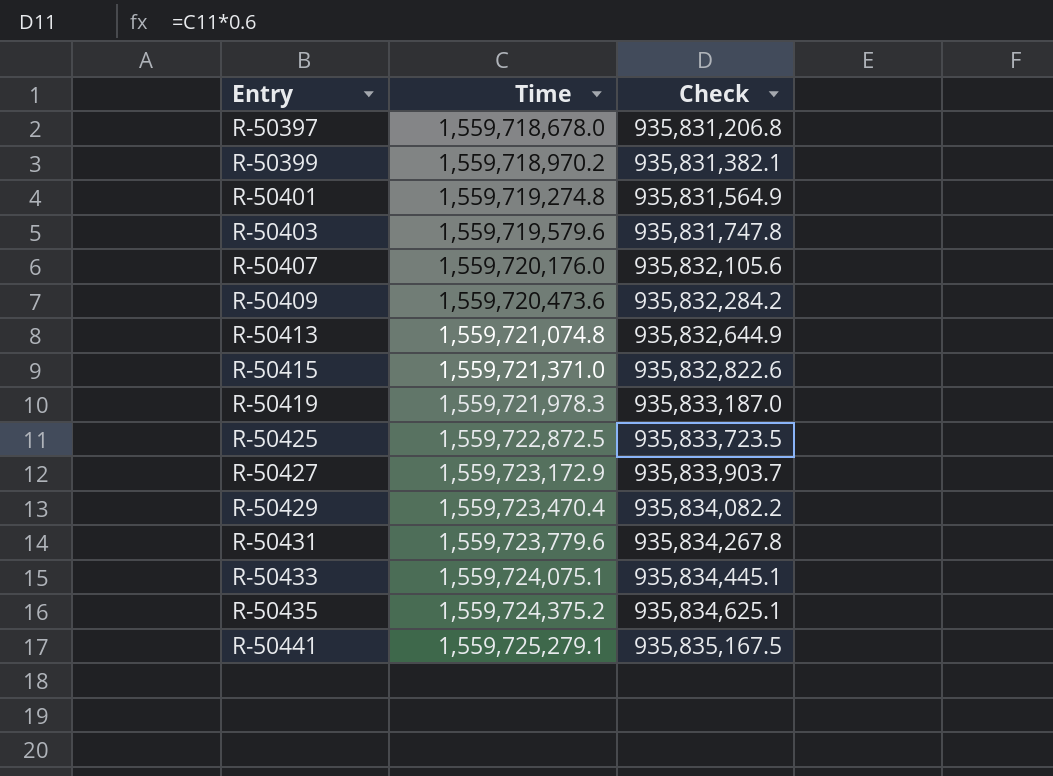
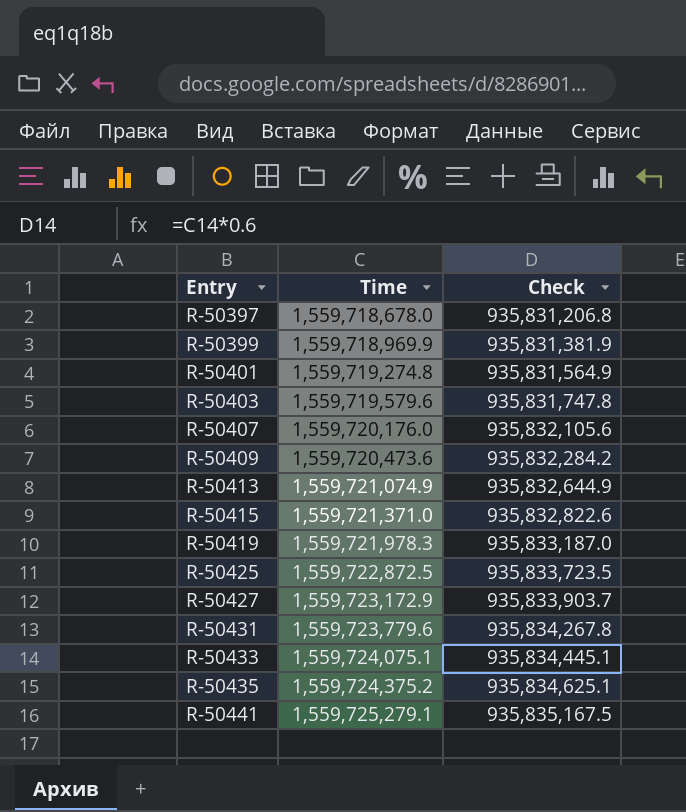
row R-50429: 1,559,723,470.4 | 935,834,082.2 -> none
R-50399 | Time: 1,559,718,970.2 -> 1,559,718,969.9
R-50399 | Check: 935,831,382.1 -> 935,831,381.9
R-50413 | Time: 1,559,721,074.8 -> 1,559,721,074.9

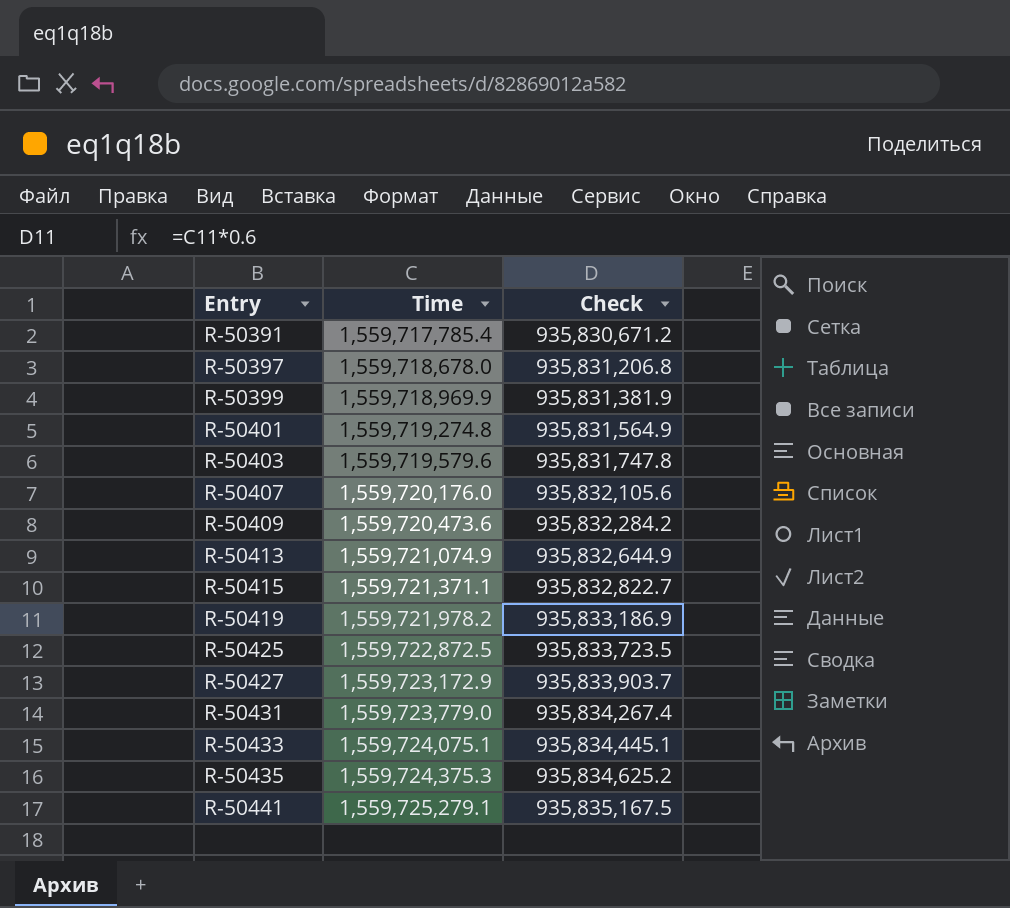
row R-50391: none -> 1,559,717,785.4 | 935,830,671.2
R-50415 | Time: 1,559,721,371.0 -> 1,559,721,371.1
R-50415 | Check: 935,832,822.6 -> 935,832,822.7
R-50419 | Time: 1,559,721,978.3 -> 1,559,721,978.2
R-50419 | Check: 935,833,187.0 -> 935,833,186.9
R-50431 | Time: 1,559,723,779.6 -> 1,559,723,779.0
R-50431 | Check: 935,834,267.8 -> 935,834,267.4
R-50435 | Time: 1,559,724,375.2 -> 1,559,724,375.3
R-50435 | Check: 935,834,625.1 -> 935,834,625.2

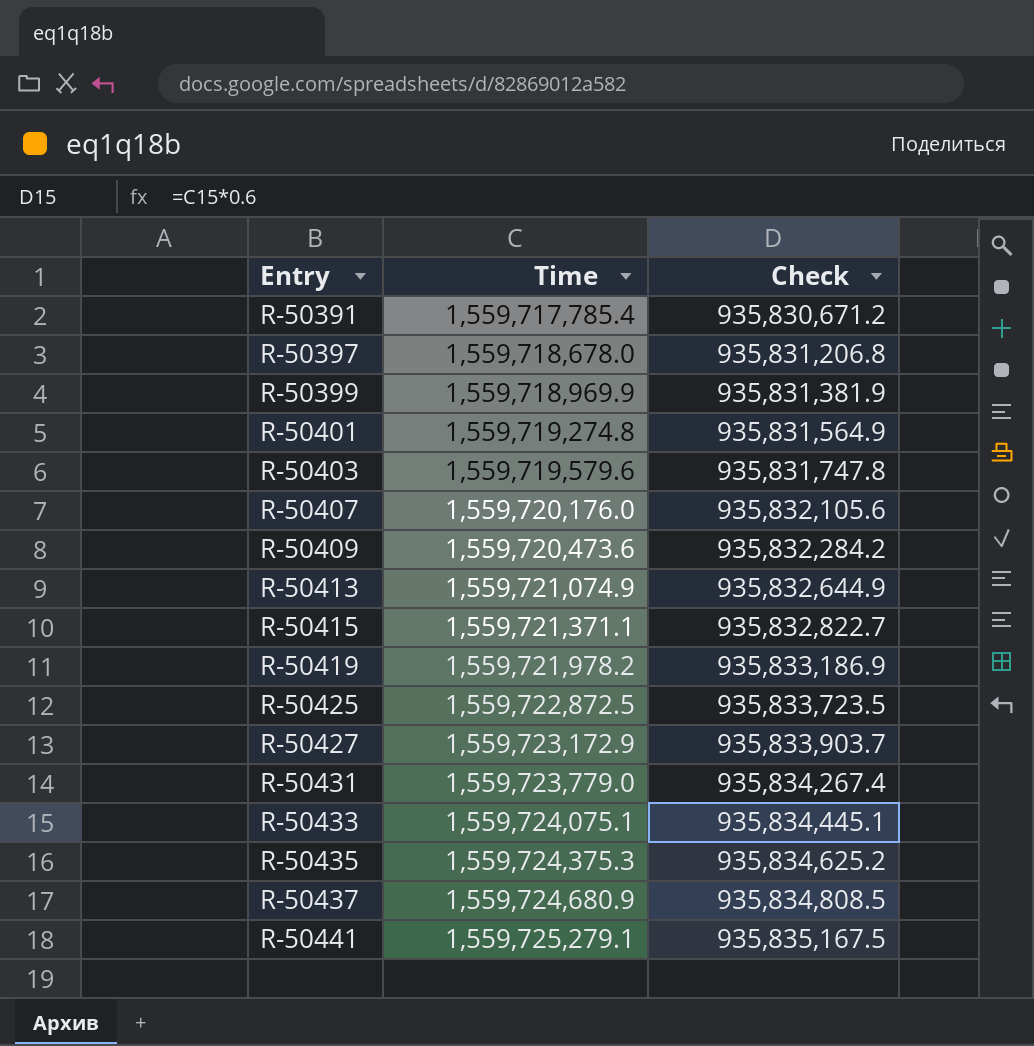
row R-50437: none -> 1,559,724,680.9 | 935,834,808.5

